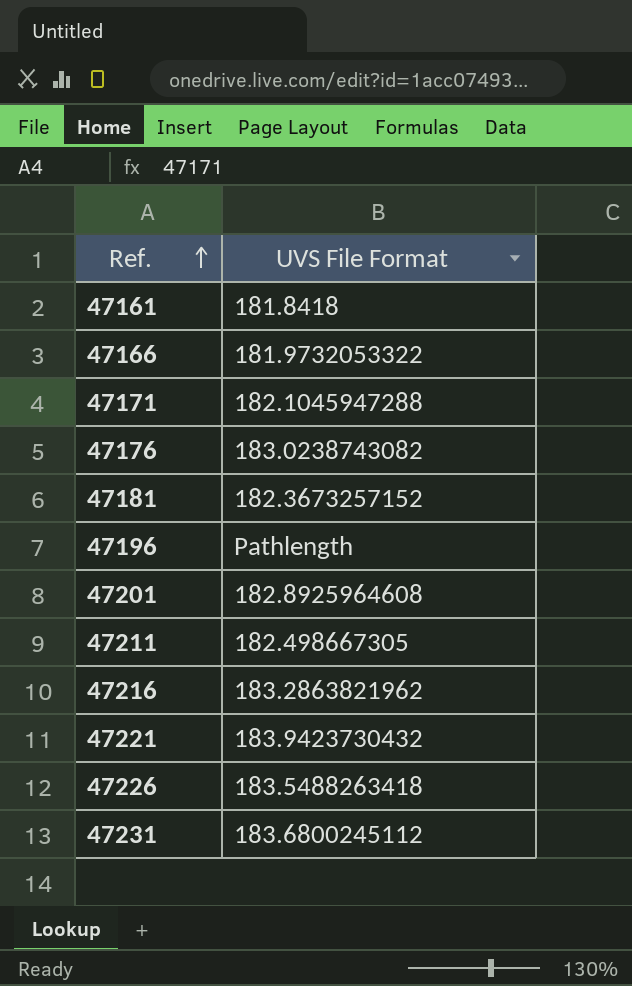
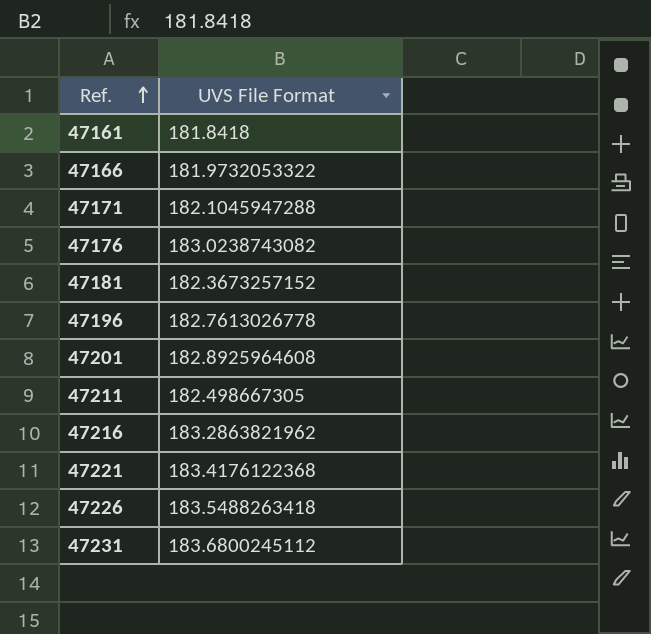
47196 | UVS File Format: Pathlength -> 182.7613026778
47221 | UVS File Format: 183.9423730432 -> 183.4176122368

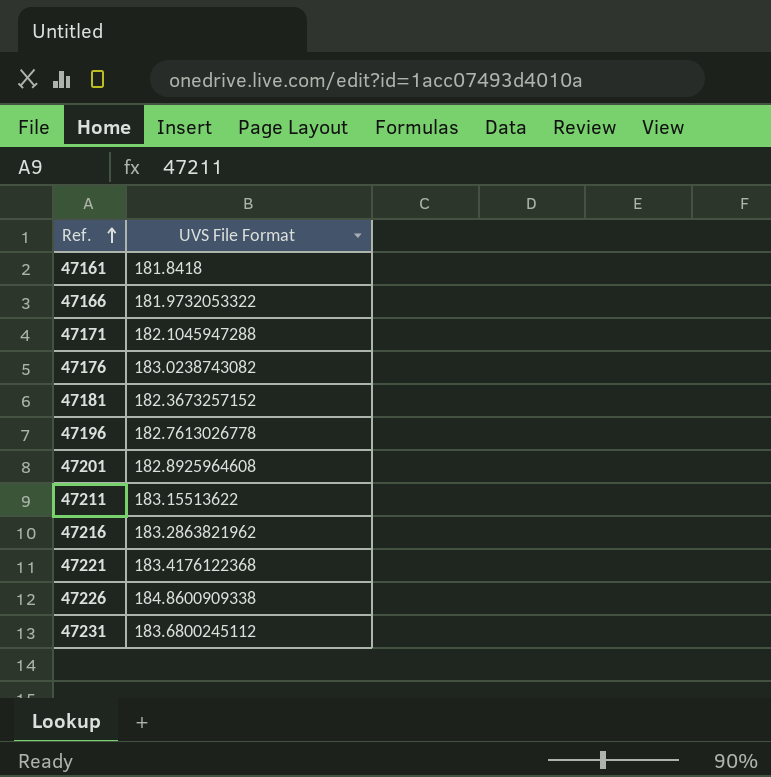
47211 | UVS File Format: 182.498667305 -> 183.15513622
47226 | UVS File Format: 183.5488263418 -> 184.8600909338

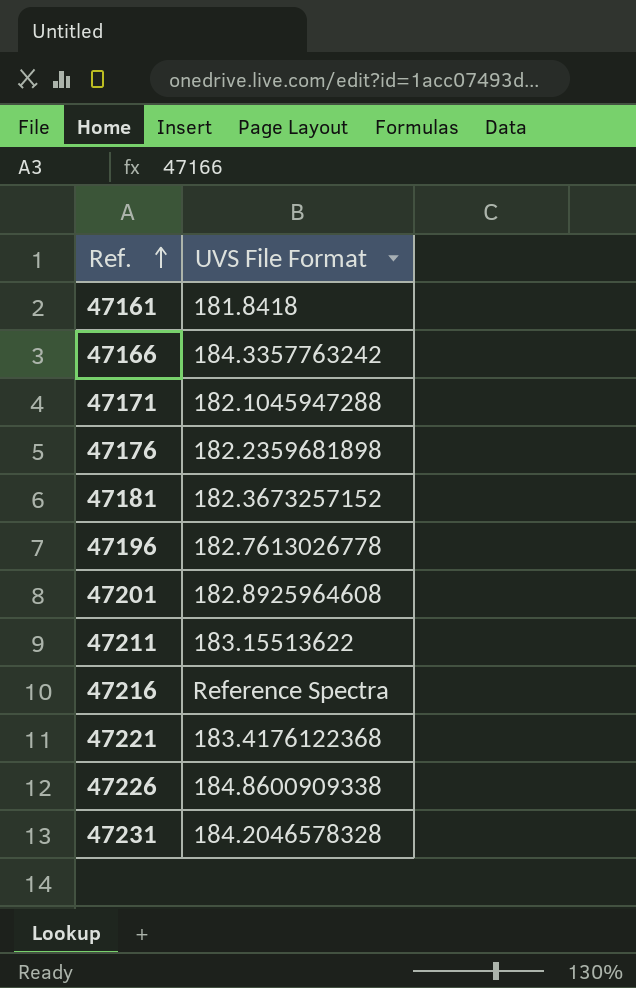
47166 | UVS File Format: 181.9732053322 -> 184.3357763242
47176 | UVS File Format: 183.0238743082 -> 182.2359681898
47216 | UVS File Format: 183.2863821962 -> Reference Spectra
47231 | UVS File Format: 183.6800245112 -> 184.2046578328

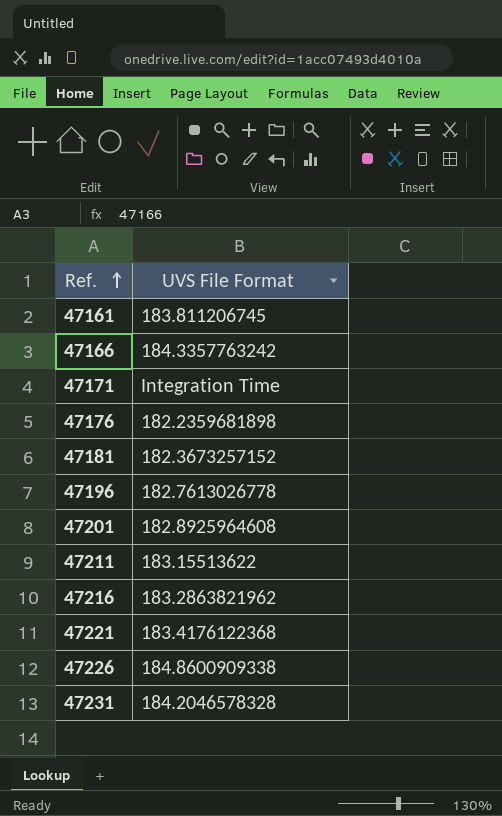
47161 | UVS File Format: 181.8418 -> 183.811206745
47171 | UVS File Format: 182.1045947288 -> Integration Time
47216 | UVS File Format: Reference Spectra -> 183.2863821962

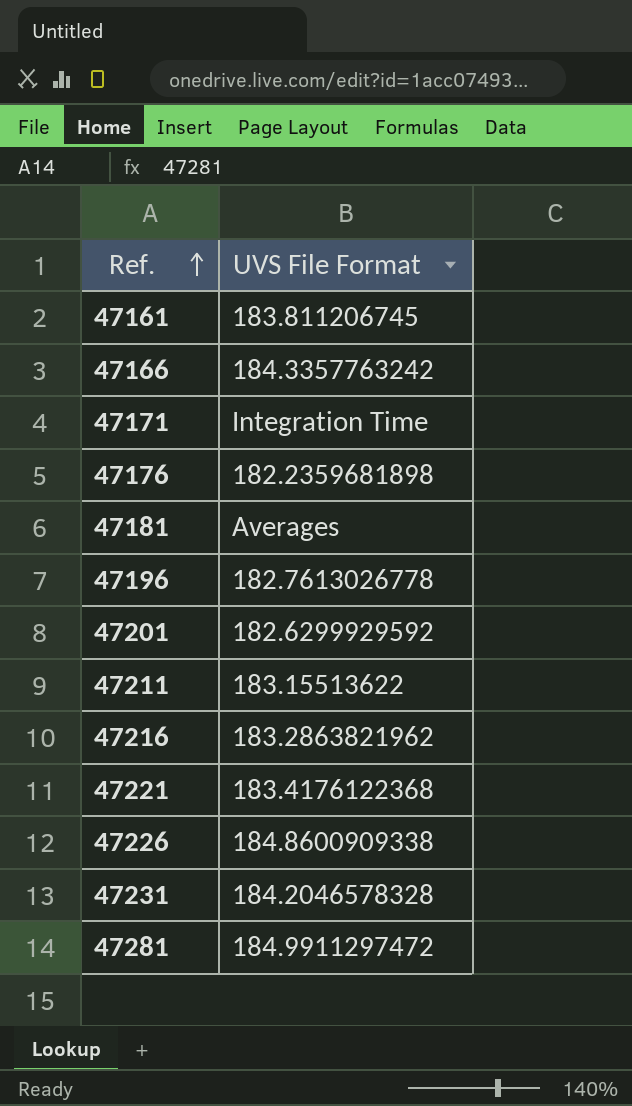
47181 | UVS File Format: 182.3673257152 -> Averages
47201 | UVS File Format: 182.8925964608 -> 182.6299929592
row 47281: none -> 184.9911297472

